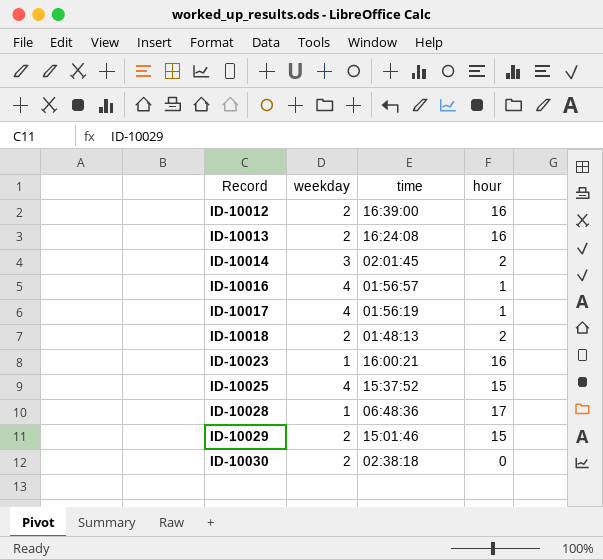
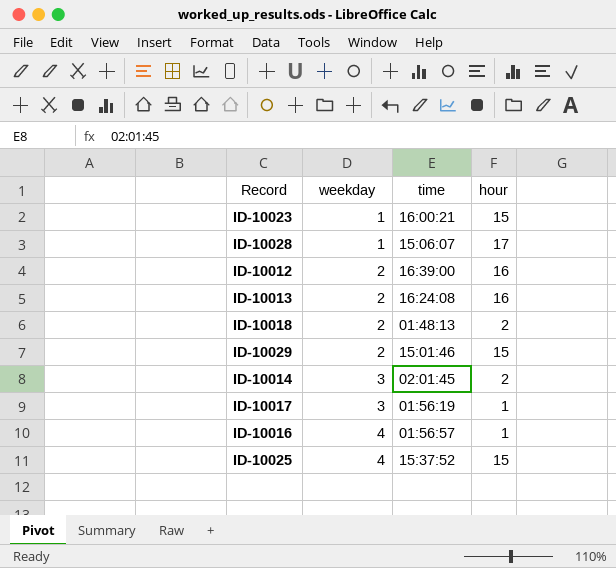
row order: Record ascending -> weekday ascending
row ID-10030: 2 | 02:38:18 | 0 -> none
ID-10023 | hour: 16 -> 15
ID-10028 | time: 06:48:36 -> 15:06:07
ID-10017 | weekday: 4 -> 3

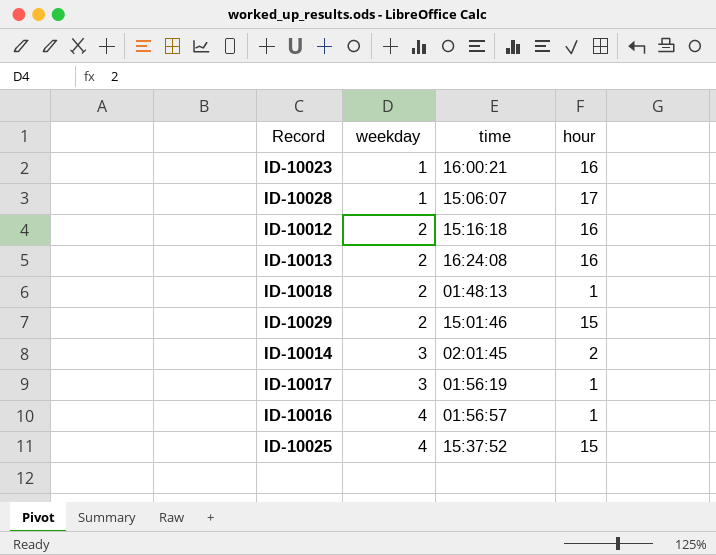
ID-10023 | hour: 15 -> 16
ID-10012 | time: 16:39:00 -> 15:16:18
ID-10018 | hour: 2 -> 1

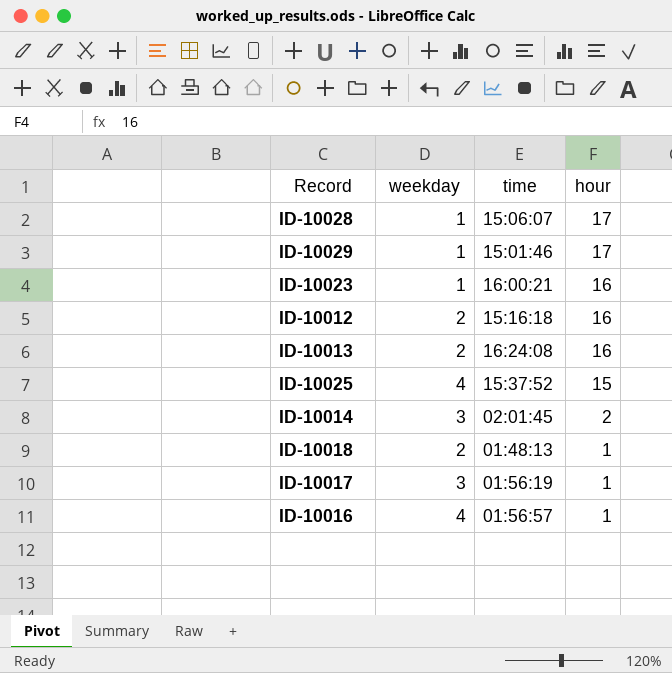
row order: weekday ascending -> hour descending
ID-10029 | weekday: 2 -> 1
ID-10029 | hour: 15 -> 17

